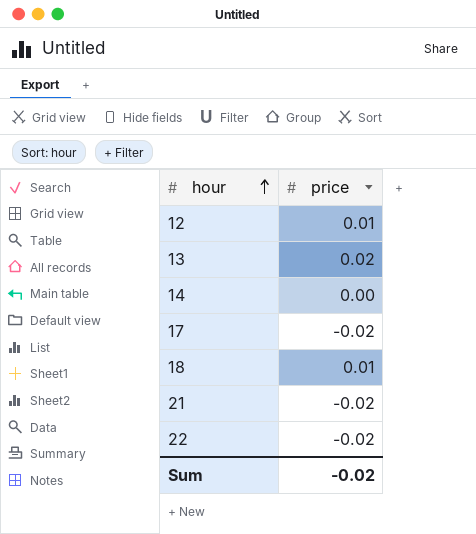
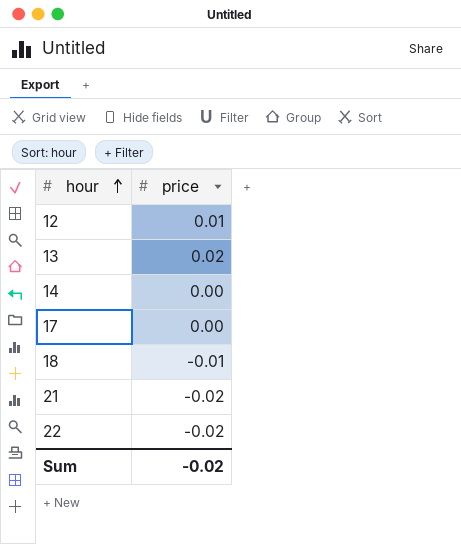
17 | price: -0.02 -> 0.00
18 | price: 0.01 -> -0.01

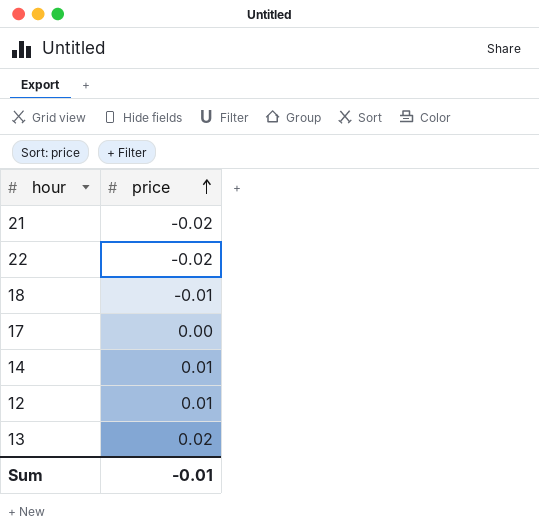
row order: hour ascending -> price ascending
14 | price: 0.00 -> 0.01
Sum | price: -0.02 -> -0.01

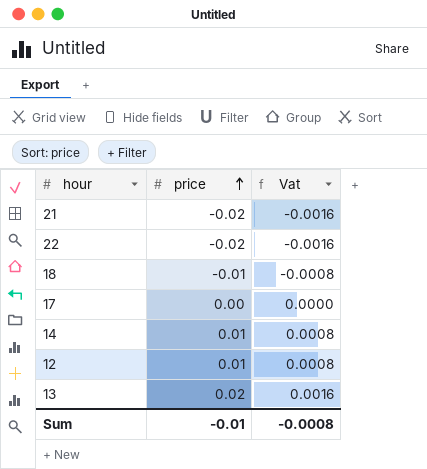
column Vat | formula: none -> [price] * 0.08

